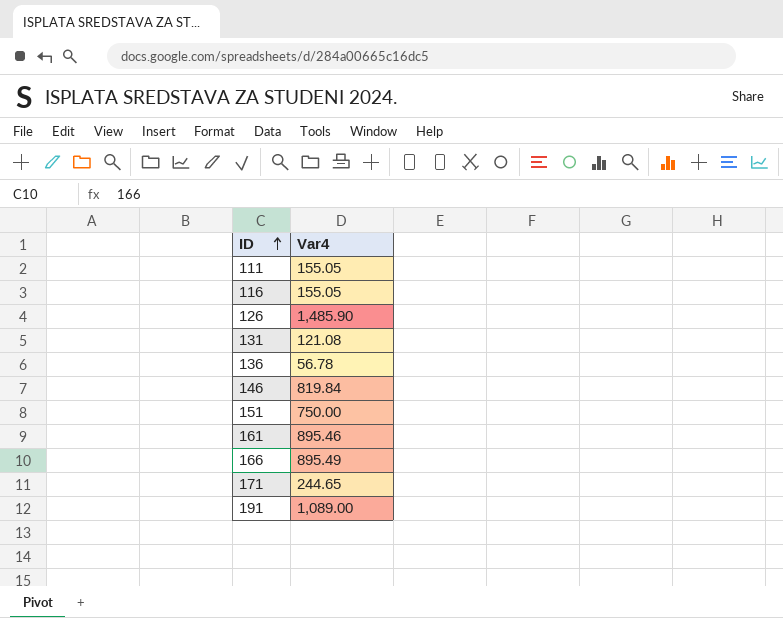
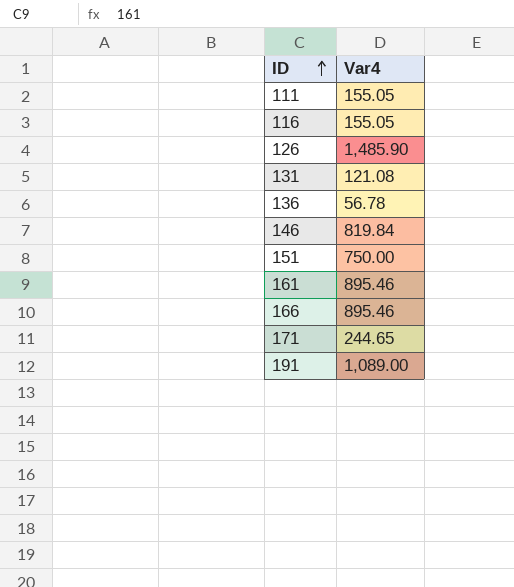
166 | Var4: 895.49 -> 895.46

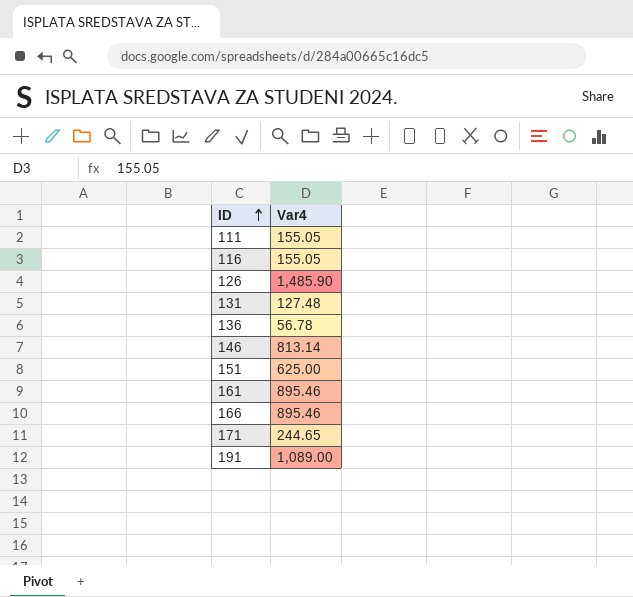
131 | Var4: 121.08 -> 127.48
146 | Var4: 819.84 -> 813.14
151 | Var4: 750.00 -> 625.00

